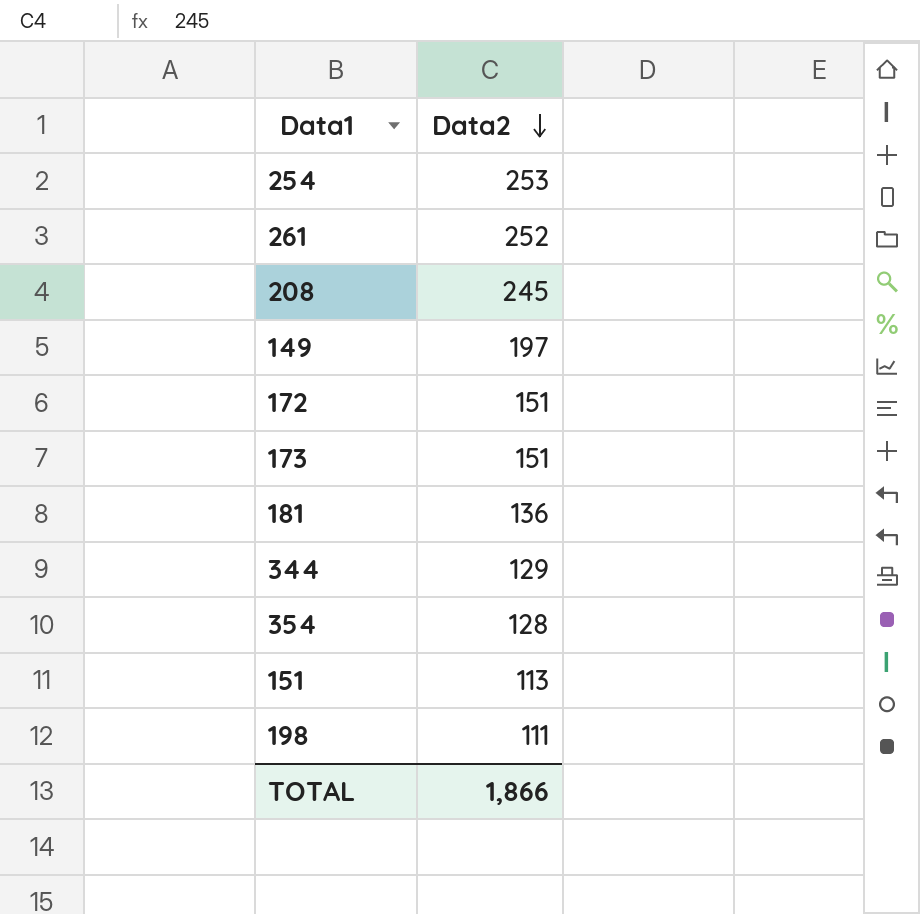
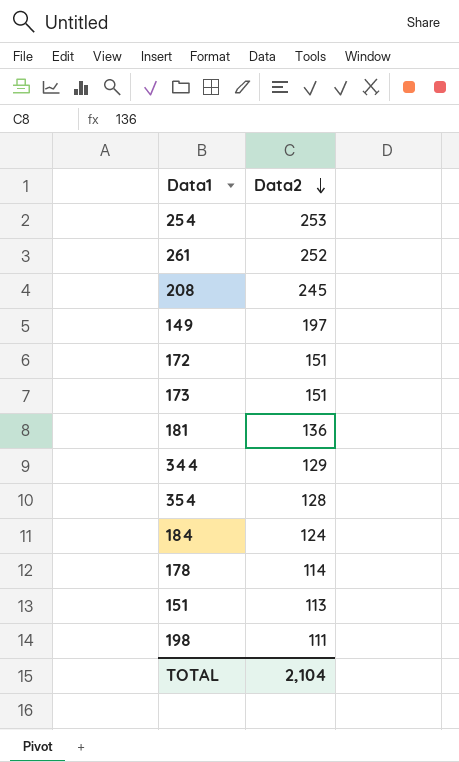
row 184: none -> 124
row 178: none -> 114
TOTAL | Data2: 1,866 -> 2,104

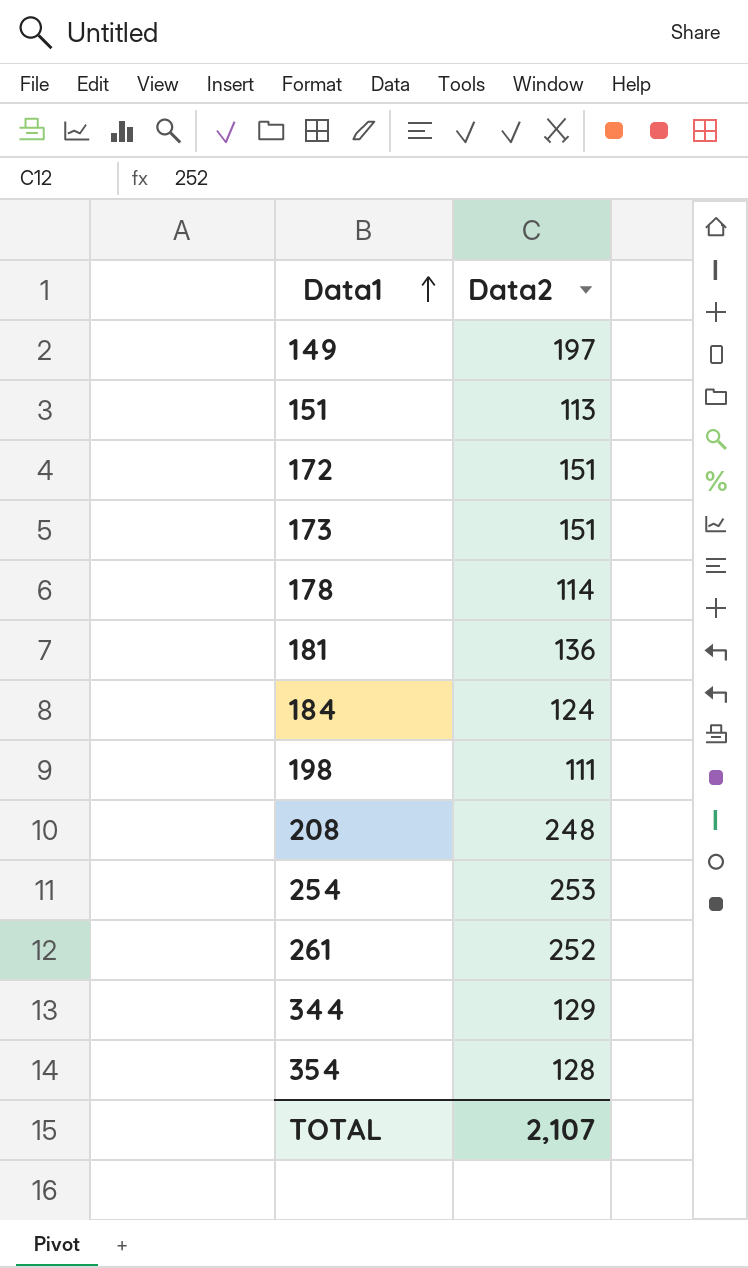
row order: Data2 descending -> Data1 ascending
208 | Data2: 245 -> 248
TOTAL | Data2: 2,104 -> 2,107

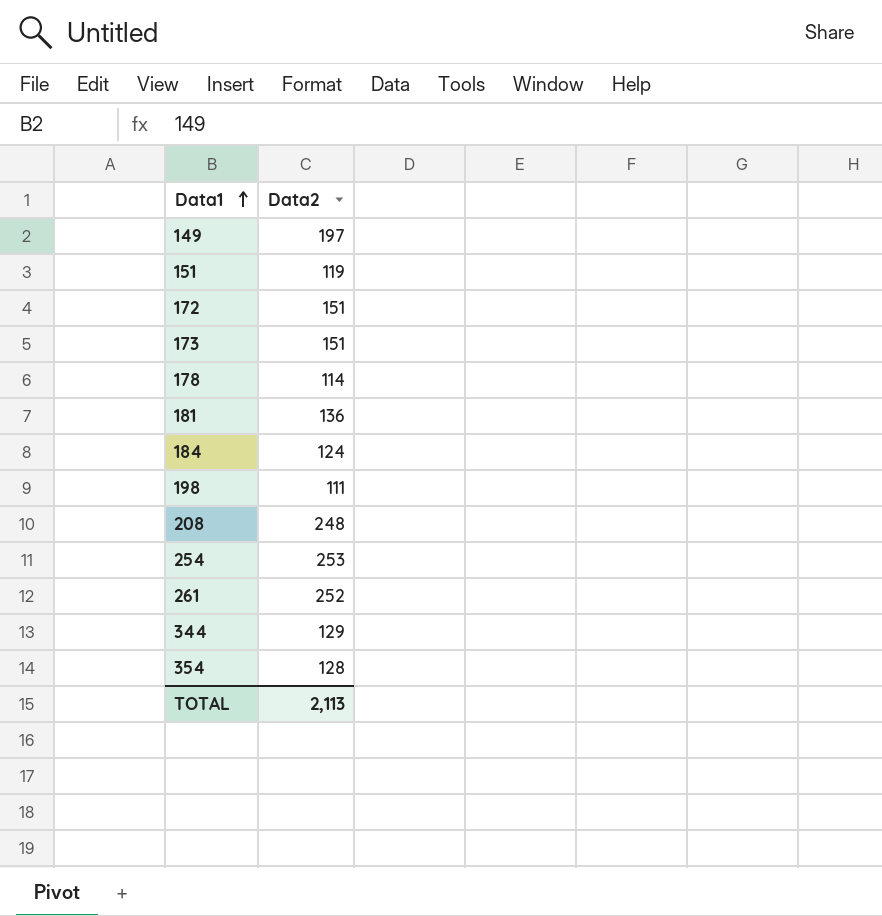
151 | Data2: 113 -> 119
TOTAL | Data2: 2,107 -> 2,113

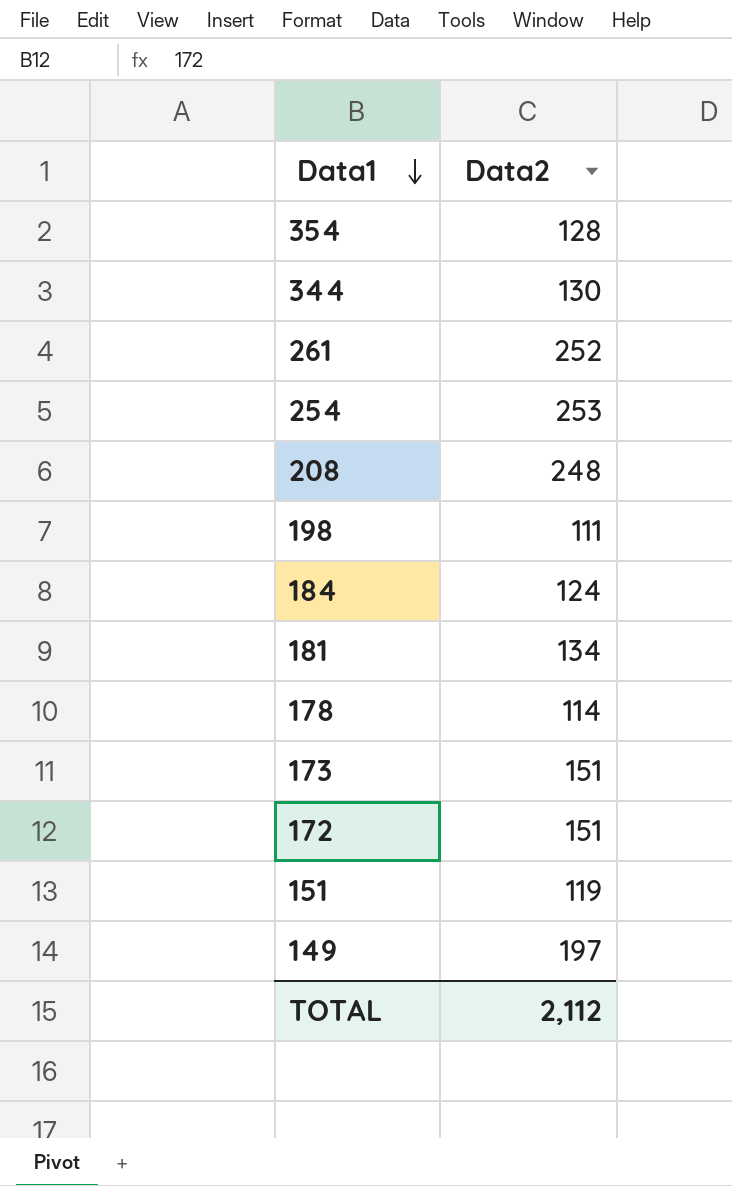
row order: Data1 ascending -> Data1 descending
344 | Data2: 129 -> 130
181 | Data2: 136 -> 134
TOTAL | Data2: 2,113 -> 2,112

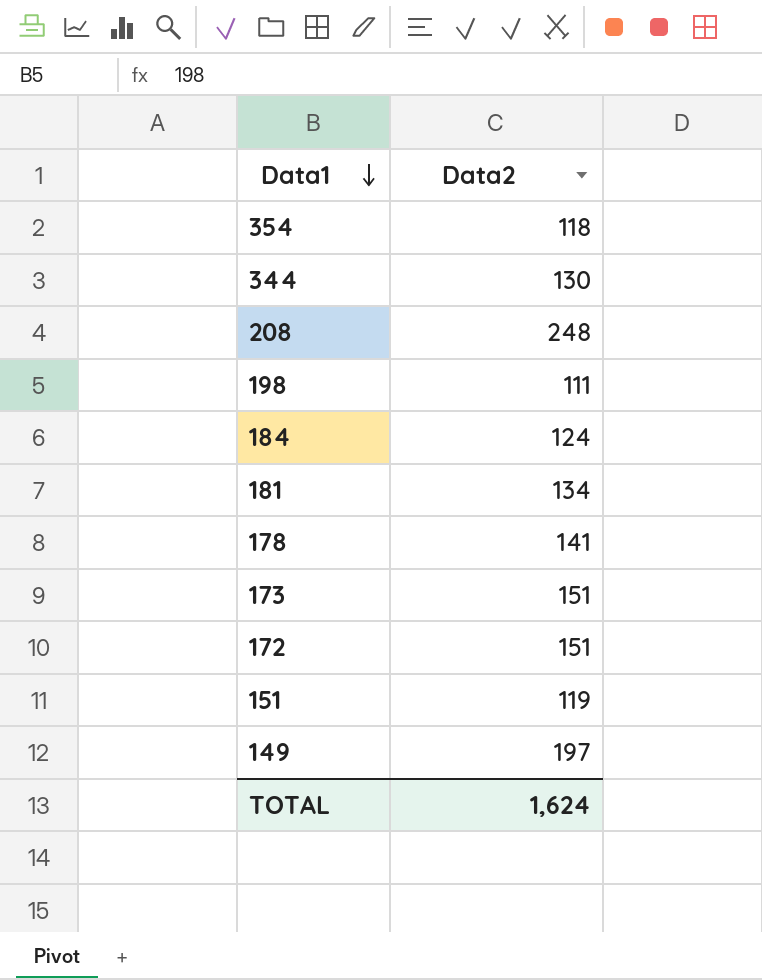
row 261: 252 -> none
row 254: 253 -> none
354 | Data2: 128 -> 118
178 | Data2: 114 -> 141
TOTAL | Data2: 2,112 -> 1,624

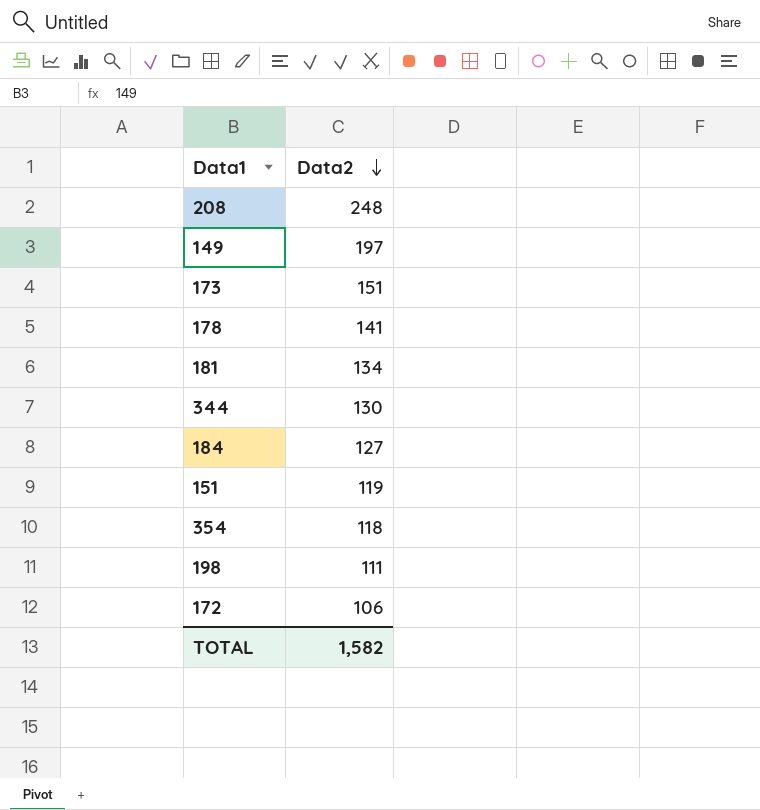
row order: Data1 descending -> Data2 descending
184 | Data2: 124 -> 127
172 | Data2: 151 -> 106
TOTAL | Data2: 1,624 -> 1,582

